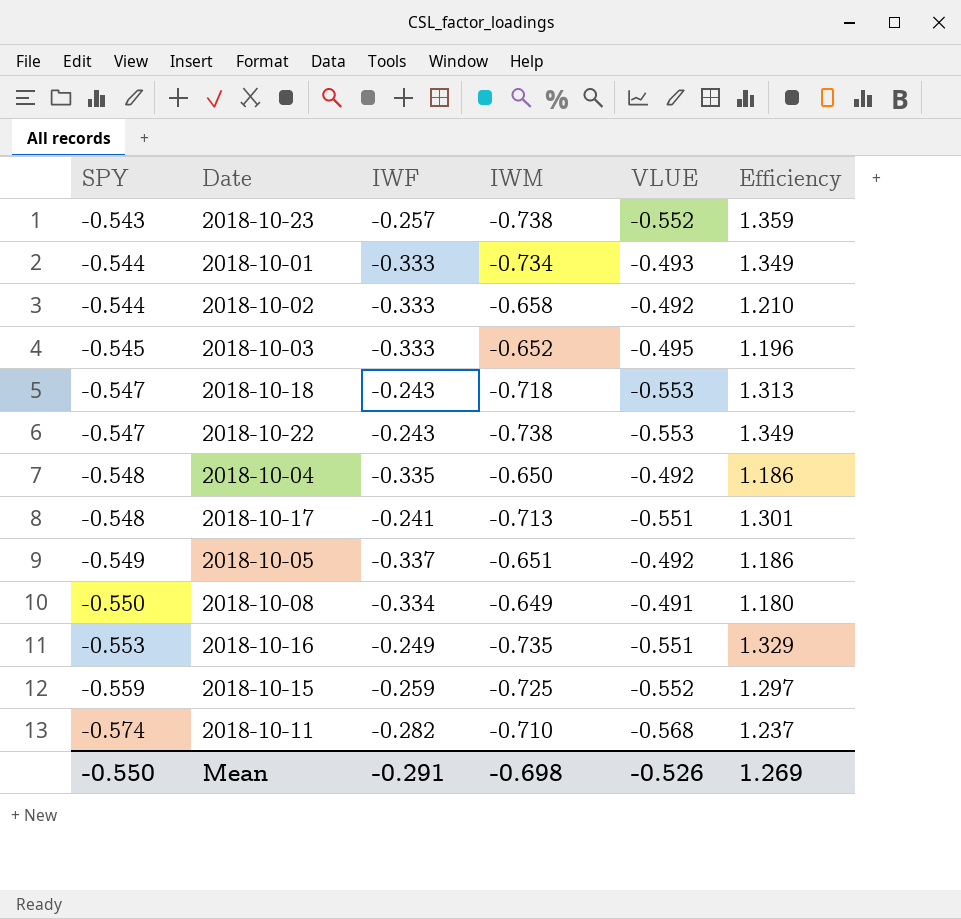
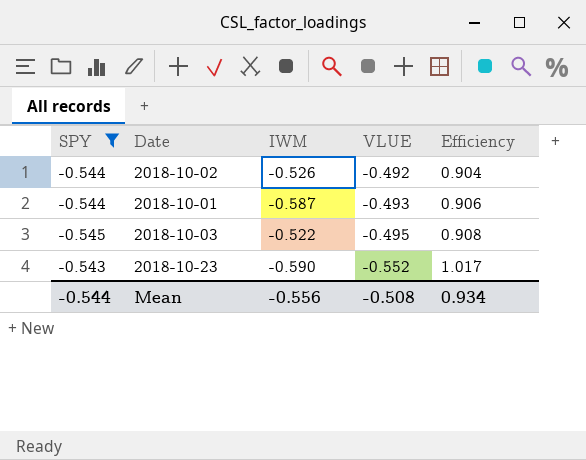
filter: none -> SPY >= -0.545
row order: SPY descending -> VLUE descending
column IWF | position: 3 -> none
column Efficiency | formula: [IWM] / [SPY] -> [VLUE] / [SPY]
2018-10-02 | IWM: -0.658 -> -0.526
2018-10-01 | IWM: -0.734 -> -0.587
2018-10-03 | IWM: -0.652 -> -0.522
2018-10-23 | IWM: -0.738 -> -0.590
Mean | SPY: -0.550 -> -0.544
Mean | IWM: -0.698 -> -0.556
Mean | VLUE: -0.526 -> -0.508
Mean | Efficiency: 1.269 -> 0.934

